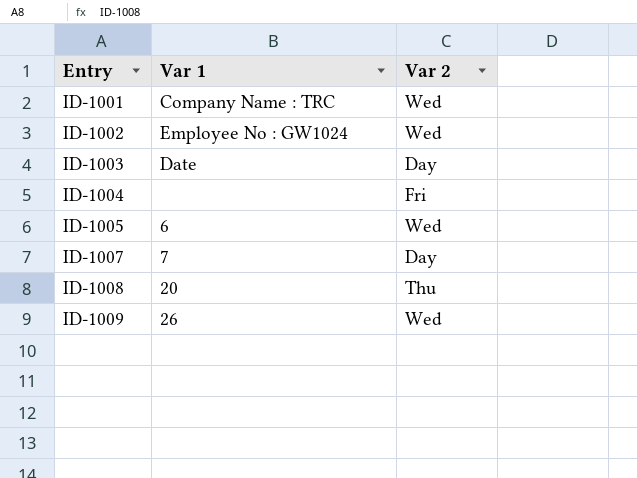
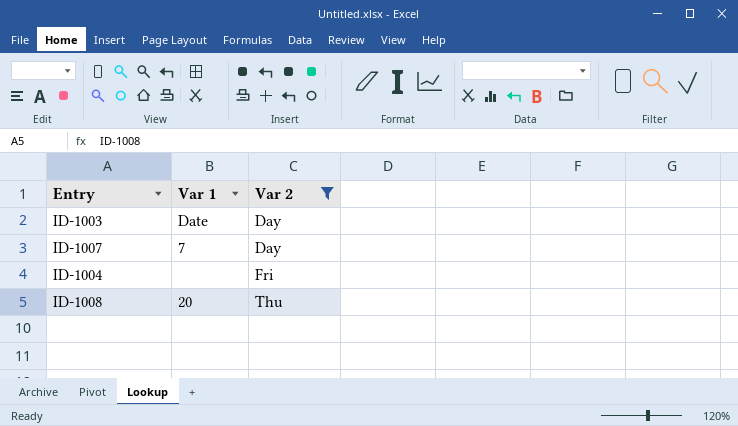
filter: none -> Var 2 != Wed
row order: Entry ascending -> Var 2 ascending

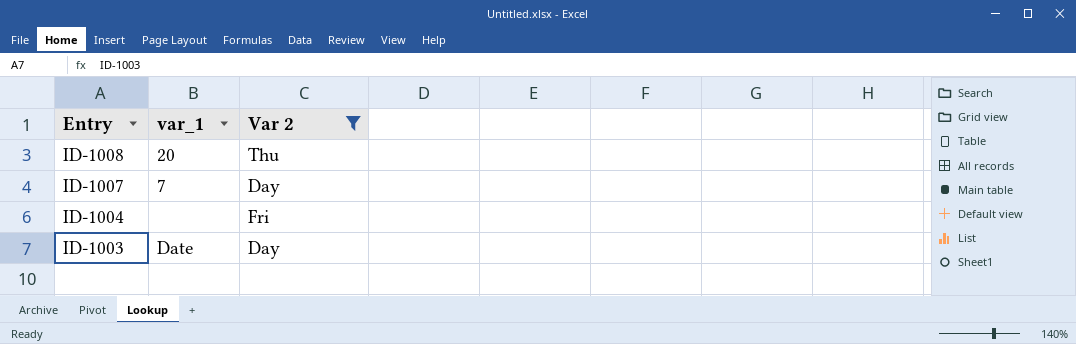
row order: Var 2 ascending -> Entry descending
column name: Var 1 -> var_1

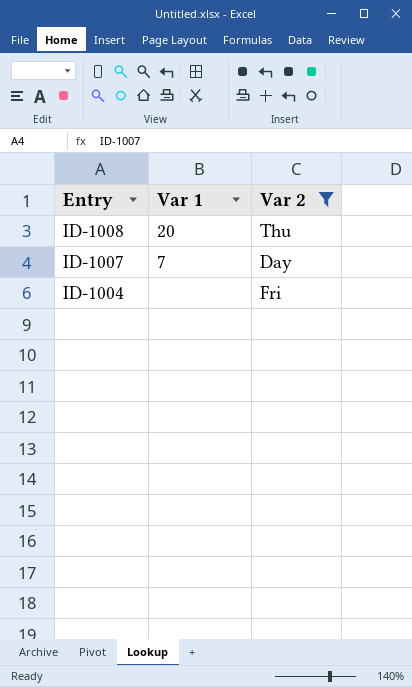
column name: var_1 -> Var 1
row ID-1003: Date | Day -> none

